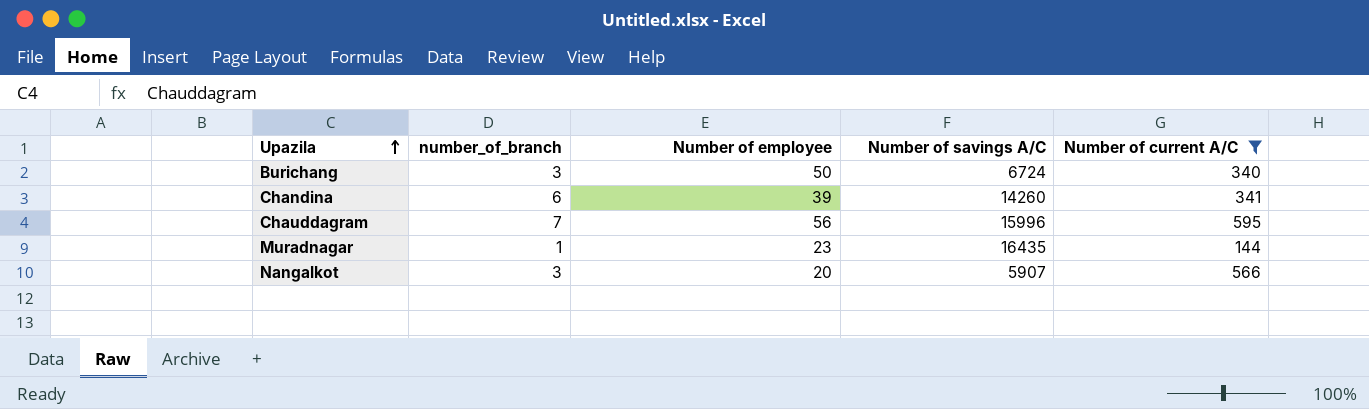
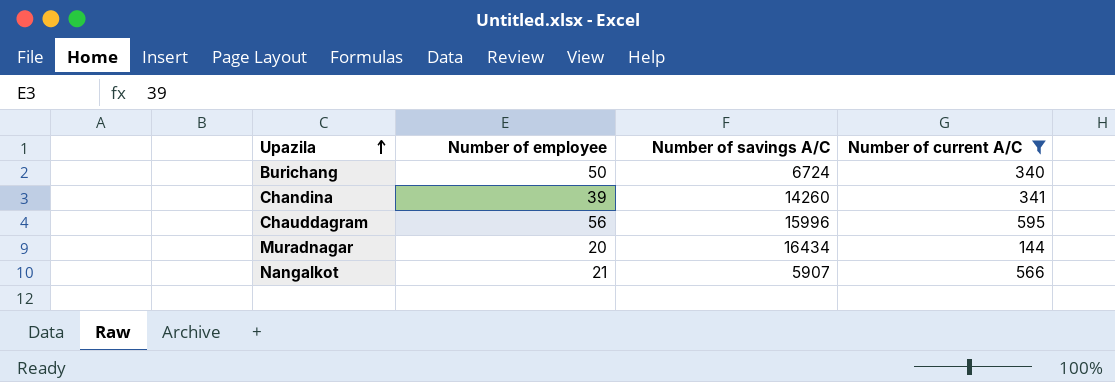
column number_of_branch | position: 2 -> none
Muradnagar | Number of employee: 23 -> 20
Muradnagar | Number of savings A/C: 16435 -> 16434
Nangalkot | Number of employee: 20 -> 21

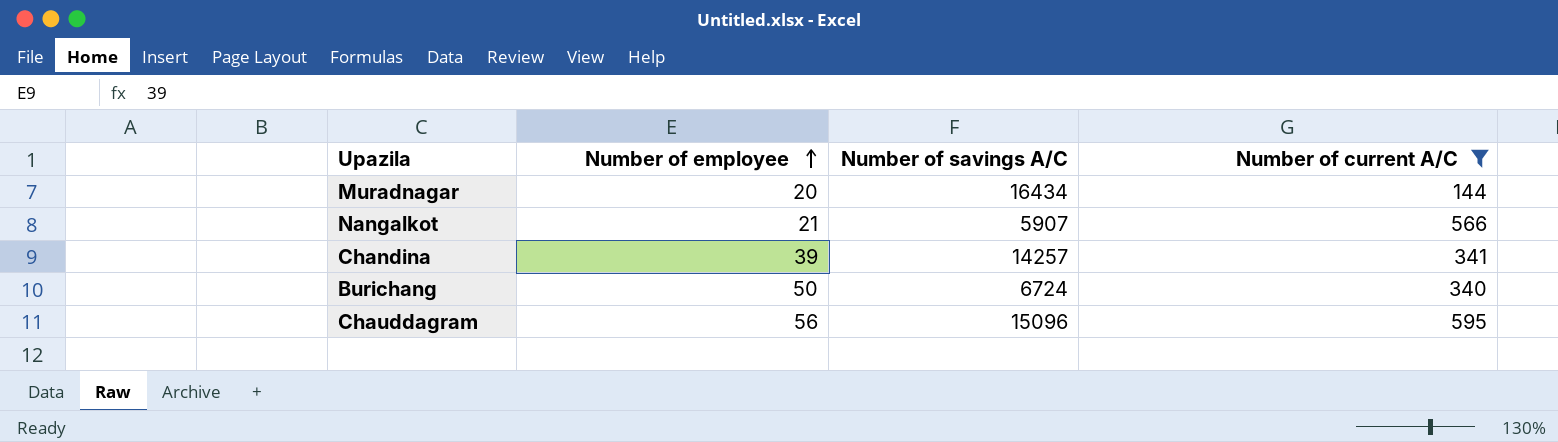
row order: Upazila ascending -> Number of employee ascending
Chandina | Number of savings A/C: 14260 -> 14257
Chauddagram | Number of savings A/C: 15996 -> 15096

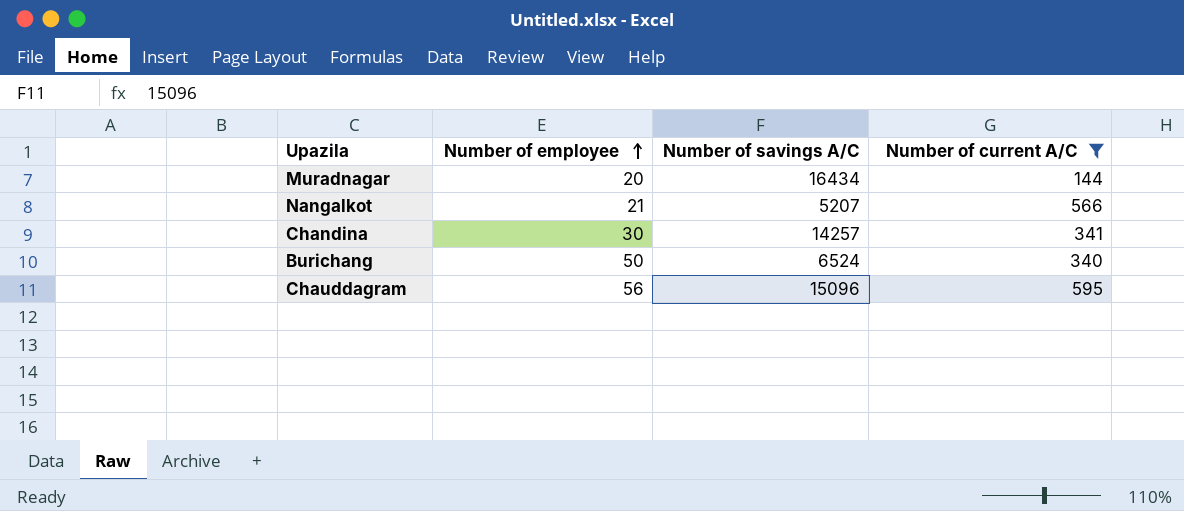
Nangalkot | Number of savings A/C: 5907 -> 5207
Chandina | Number of employee: 39 -> 30
Burichang | Number of savings A/C: 6724 -> 6524

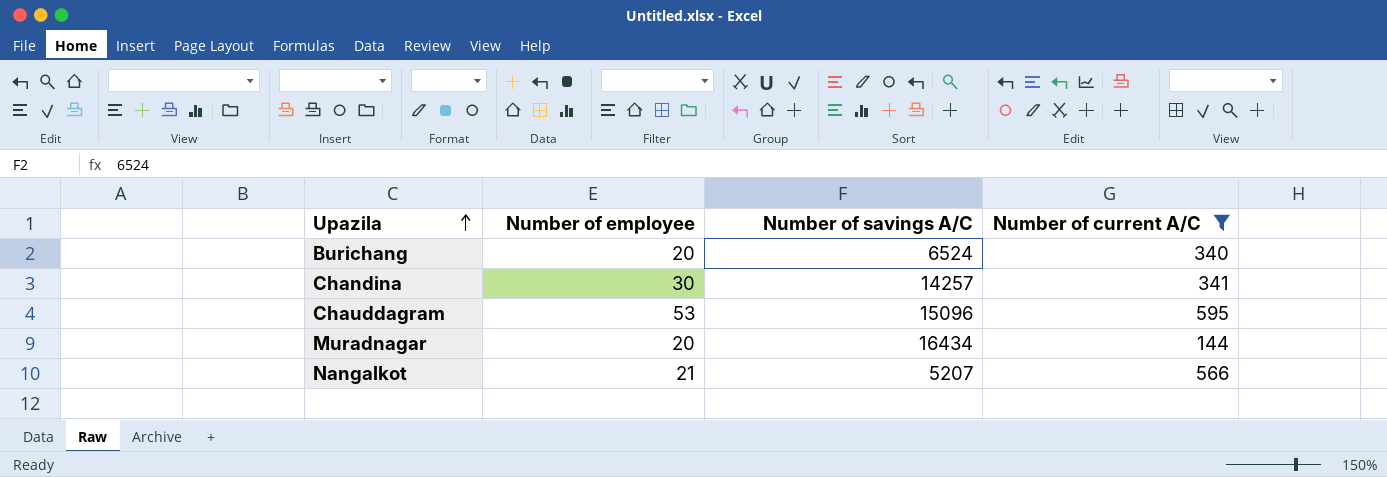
row order: Number of employee ascending -> Upazila ascending
Burichang | Number of employee: 50 -> 20
Chauddagram | Number of employee: 56 -> 53

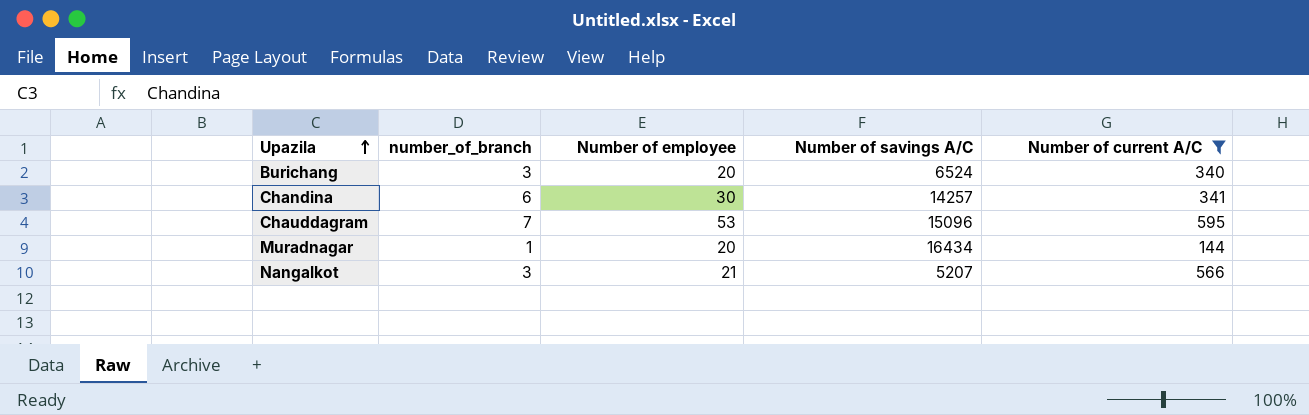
column number_of_branch | position: none -> 2

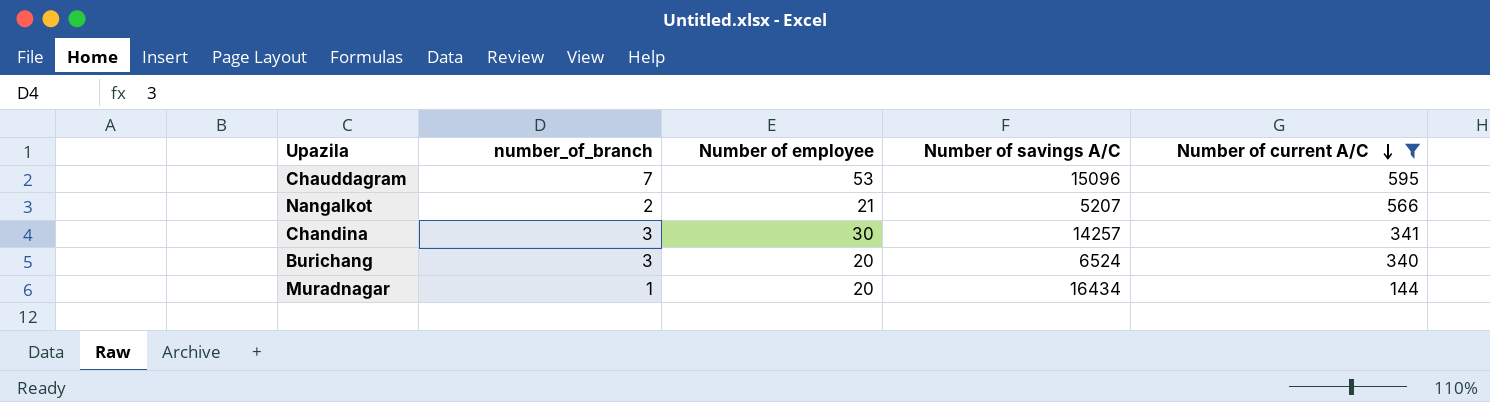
row order: Upazila ascending -> Number of current A/C descending
Nangalkot | number_of_branch: 3 -> 2
Chandina | number_of_branch: 6 -> 3

